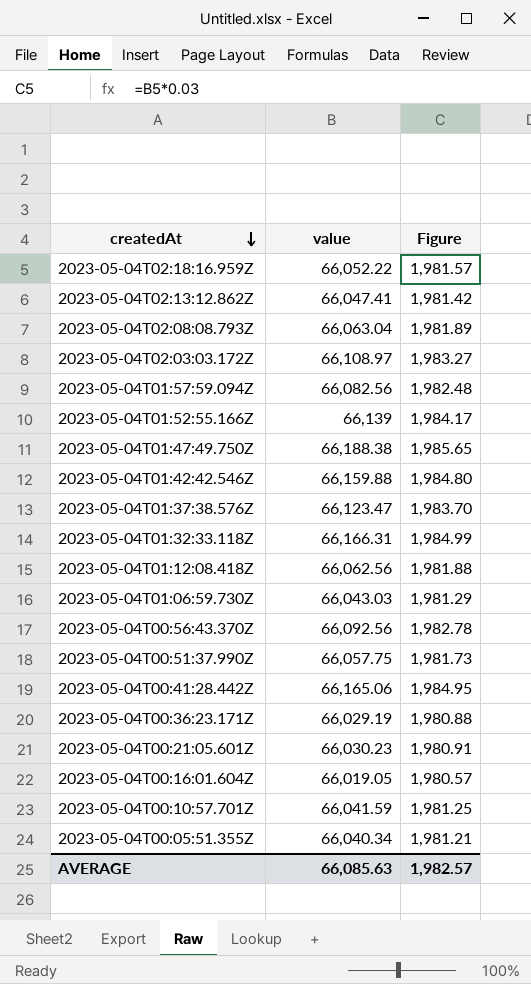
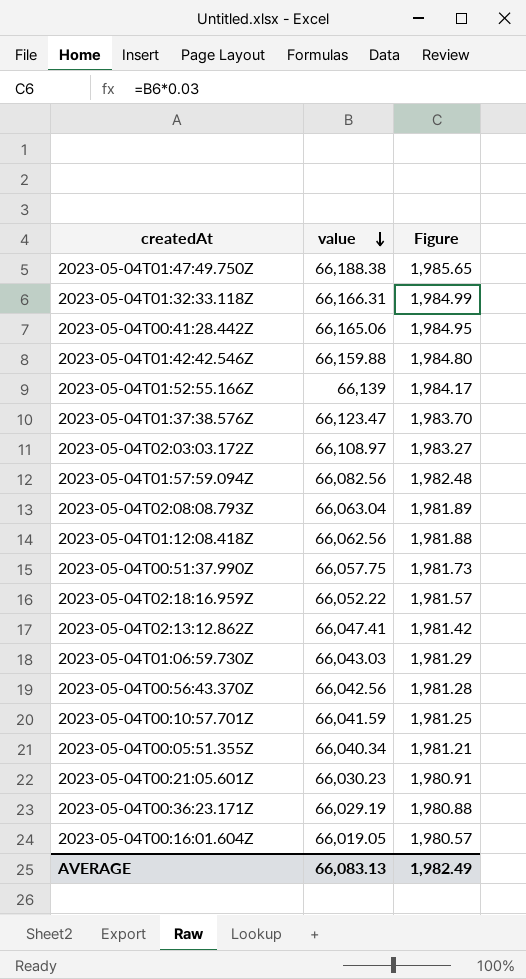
row order: createdAt descending -> value descending
2023-05-04T00:56:43.370Z | value: 66,092.56 -> 66,042.56
2023-05-04T00:56:43.370Z | Figure: 1,982.78 -> 1,981.28
AVERAGE | value: 66,085.63 -> 66,083.13
AVERAGE | Figure: 1,982.57 -> 1,982.49

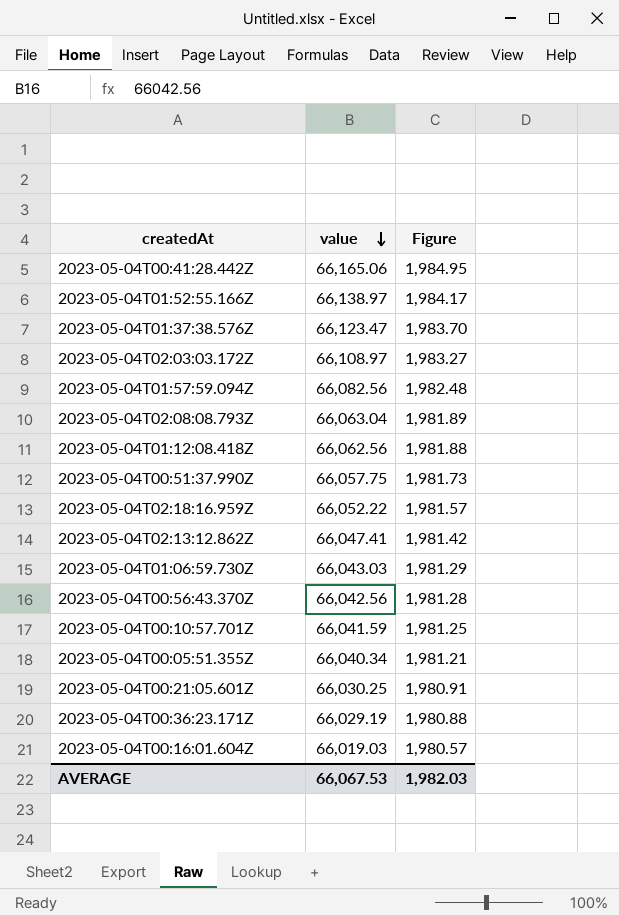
row 2023-05-04T01:47:49.750Z: 66,188.38 | 1,985.65 -> none
row 2023-05-04T01:32:33.118Z: 66,166.31 | 1,984.99 -> none
row 2023-05-04T01:42:42.546Z: 66,159.88 | 1,984.80 -> none
2023-05-04T01:52:55.166Z | value: 66,139 -> 66,138.97
2023-05-04T00:21:05.601Z | value: 66,030.23 -> 66,030.25
2023-05-04T00:16:01.604Z | value: 66,019.05 -> 66,019.03
AVERAGE | value: 66,083.13 -> 66,067.53
AVERAGE | Figure: 1,982.49 -> 1,982.03

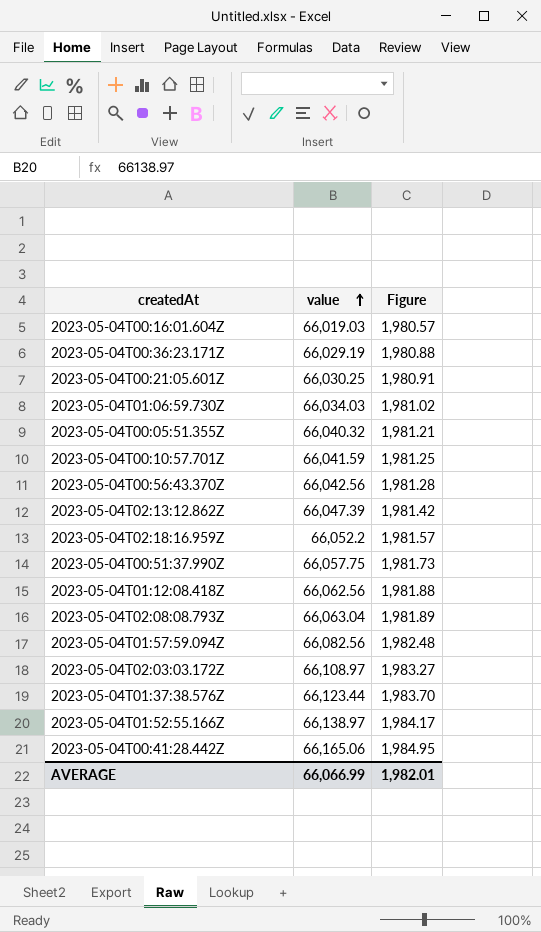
row order: value descending -> value ascending
2023-05-04T01:06:59.730Z | value: 66,043.03 -> 66,034.03
2023-05-04T01:06:59.730Z | Figure: 1,981.29 -> 1,981.02
2023-05-04T00:05:51.355Z | value: 66,040.34 -> 66,040.32
2023-05-04T02:13:12.862Z | value: 66,047.41 -> 66,047.39
2023-05-04T02:18:16.959Z | value: 66,052.22 -> 66,052.2
2023-05-04T01:37:38.576Z | value: 66,123.47 -> 66,123.44
AVERAGE | value: 66,067.53 -> 66,066.99
AVERAGE | Figure: 1,982.03 -> 1,982.01

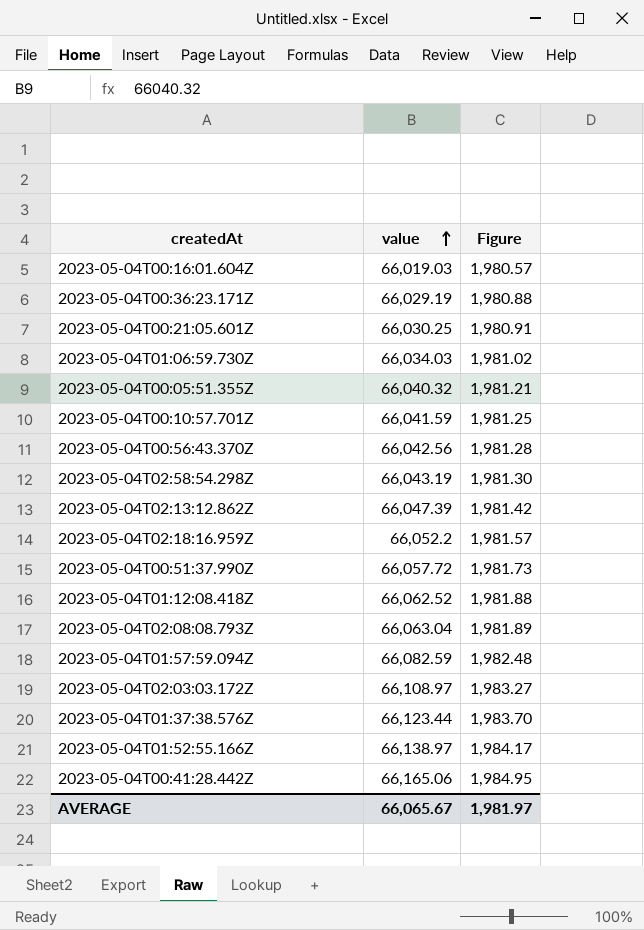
row 2023-05-04T02:58:54.298Z: none -> 66,043.19 | 1,981.30
2023-05-04T00:51:37.990Z | value: 66,057.75 -> 66,057.72
2023-05-04T01:12:08.418Z | value: 66,062.56 -> 66,062.52
2023-05-04T01:57:59.094Z | value: 66,082.56 -> 66,082.59
AVERAGE | value: 66,066.99 -> 66,065.67
AVERAGE | Figure: 1,982.01 -> 1,981.97

